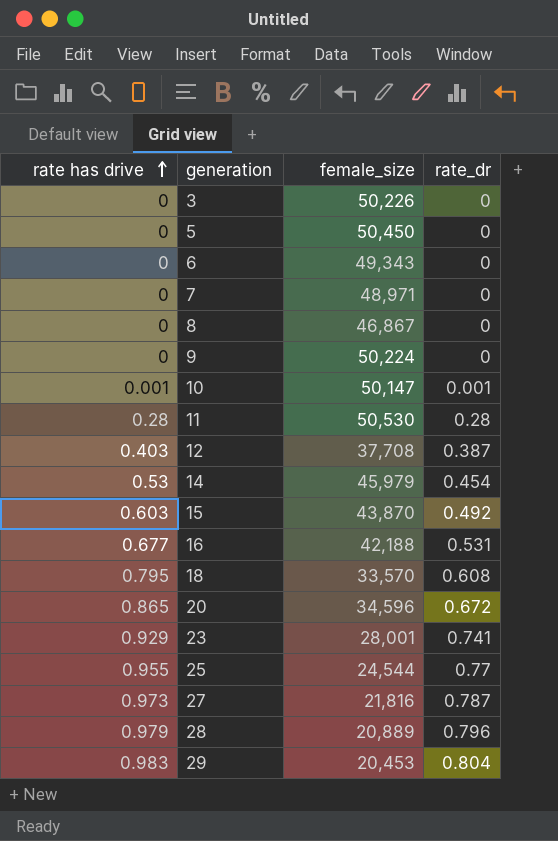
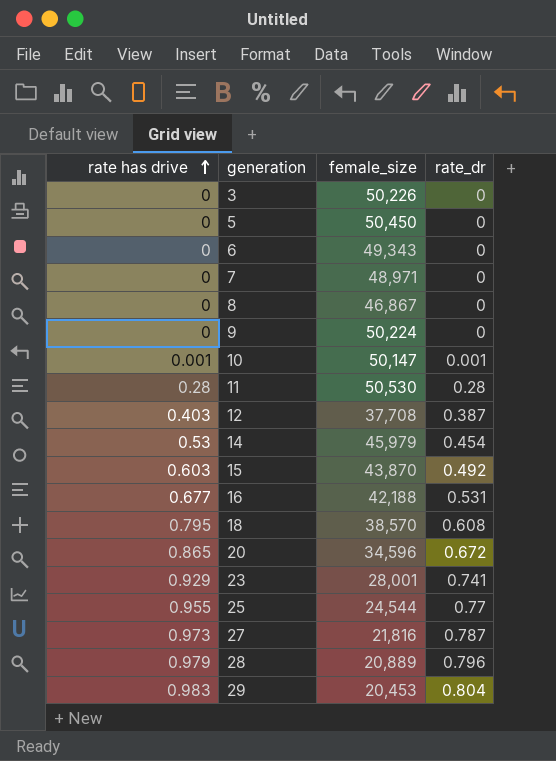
18 | female_size: 33,570 -> 38,570

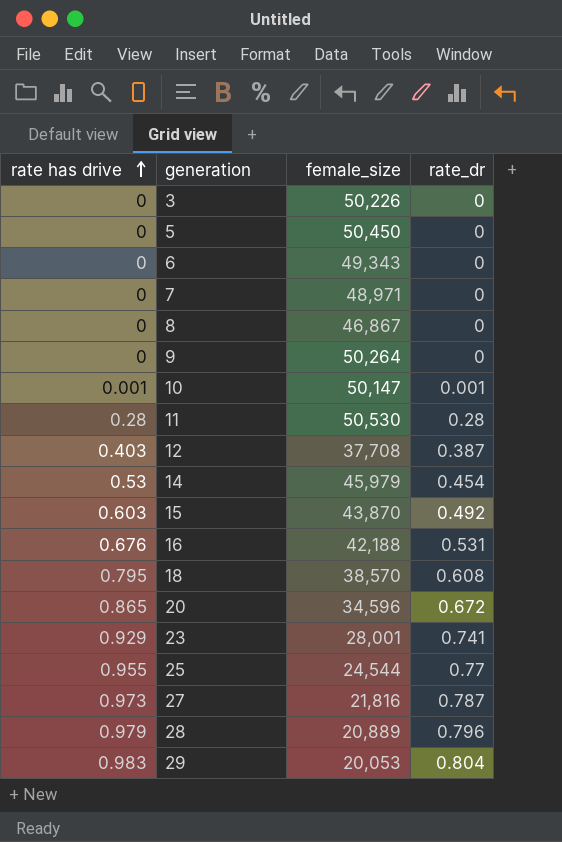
9 | female_size: 50,224 -> 50,264
16 | rate has drive: 0.677 -> 0.676
29 | female_size: 20,453 -> 20,053

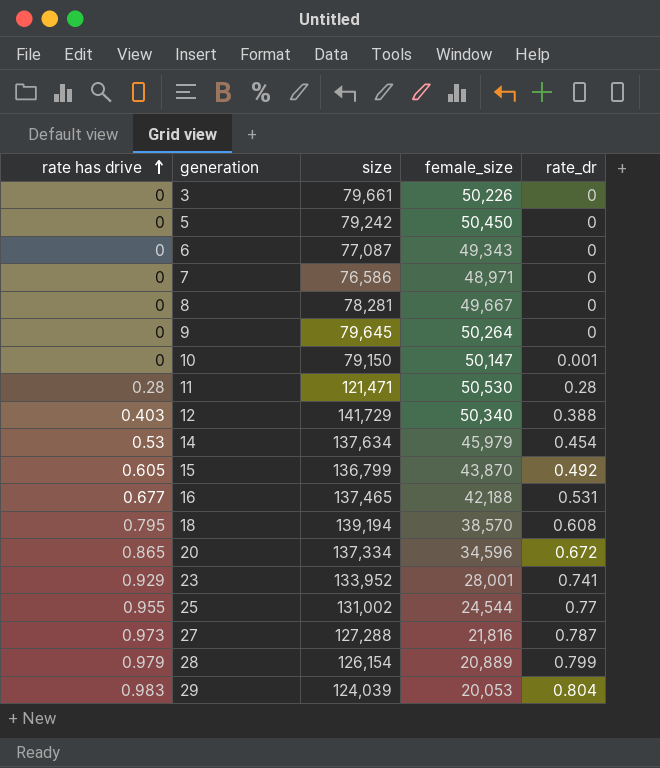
column size | position: none -> 3
8 | female_size: 46,867 -> 49,667
10 | rate has drive: 0.001 -> 0
12 | female_size: 37,708 -> 50,340
12 | rate_dr: 0.387 -> 0.388
15 | rate has drive: 0.603 -> 0.605
16 | rate has drive: 0.676 -> 0.677
28 | rate_dr: 0.796 -> 0.799

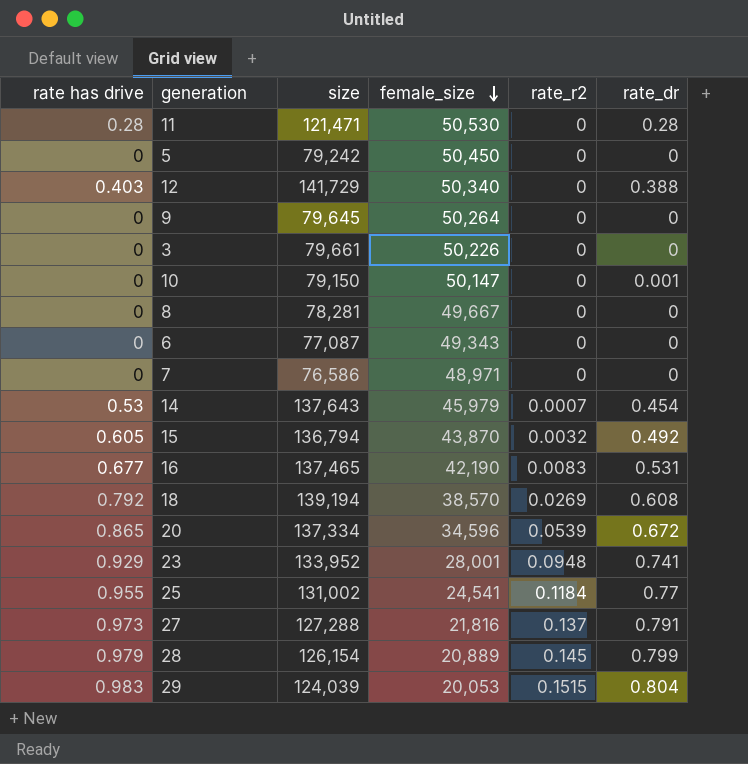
row order: rate has drive ascending -> female_size descending
column rate_r2 | position: none -> 5
14 | size: 137,634 -> 137,643
15 | size: 136,799 -> 136,794
16 | female_size: 42,188 -> 42,190
18 | rate has drive: 0.795 -> 0.792
25 | female_size: 24,544 -> 24,541
27 | rate_dr: 0.787 -> 0.791

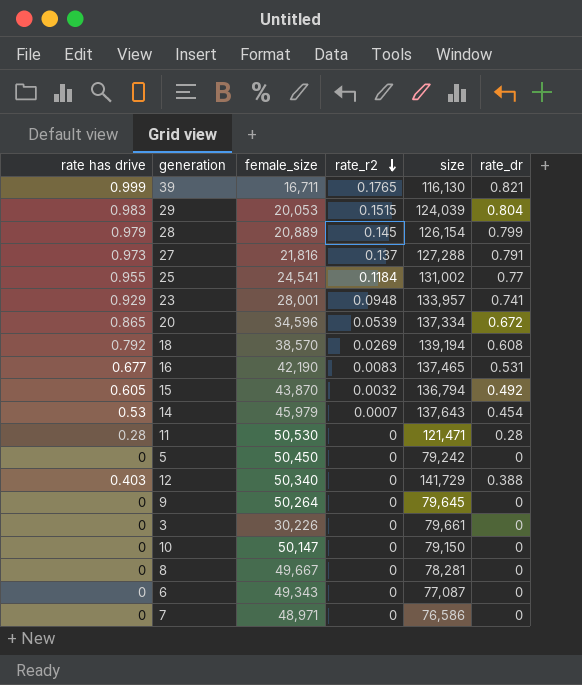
row order: female_size descending -> rate_r2 descending
column size | position: 3 -> 5
row 39: none -> 0.999 | 16,711 | 0.1765 | 116,130 | 0.821
23 | size: 133,952 -> 133,957
3 | female_size: 50,226 -> 30,226
10 | rate_dr: 0.001 -> 0

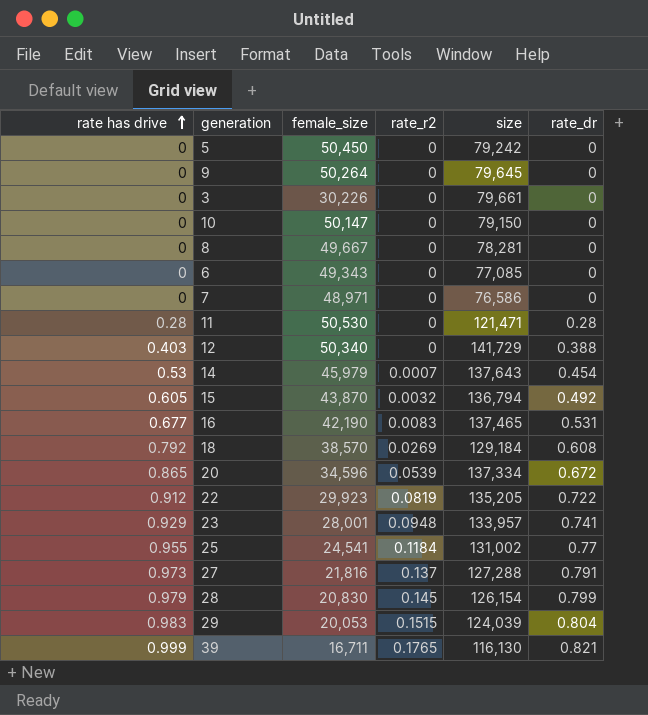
row order: rate_r2 descending -> rate has drive ascending
6 | size: 77,087 -> 77,085
18 | size: 139,194 -> 129,184
row 22: none -> 0.912 | 29,923 | 0.0819 | 135,205 | 0.722
28 | female_size: 20,889 -> 20,830

